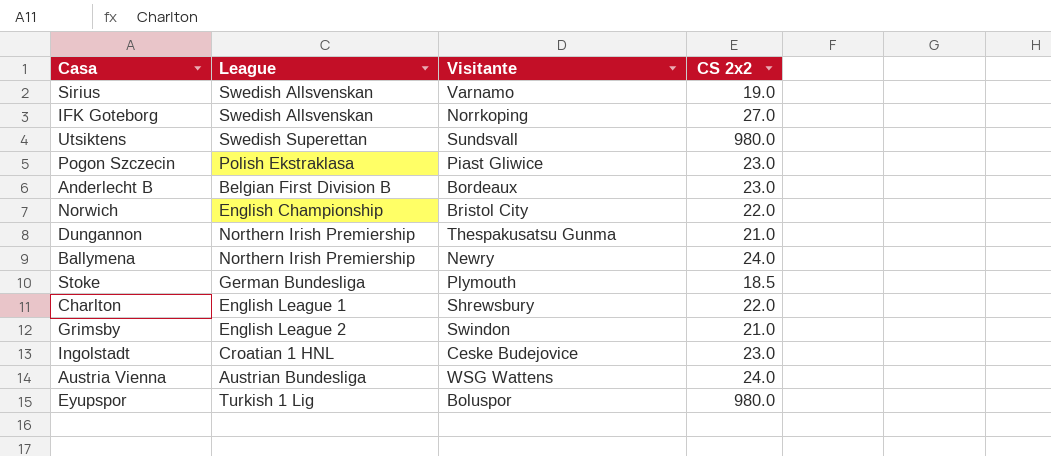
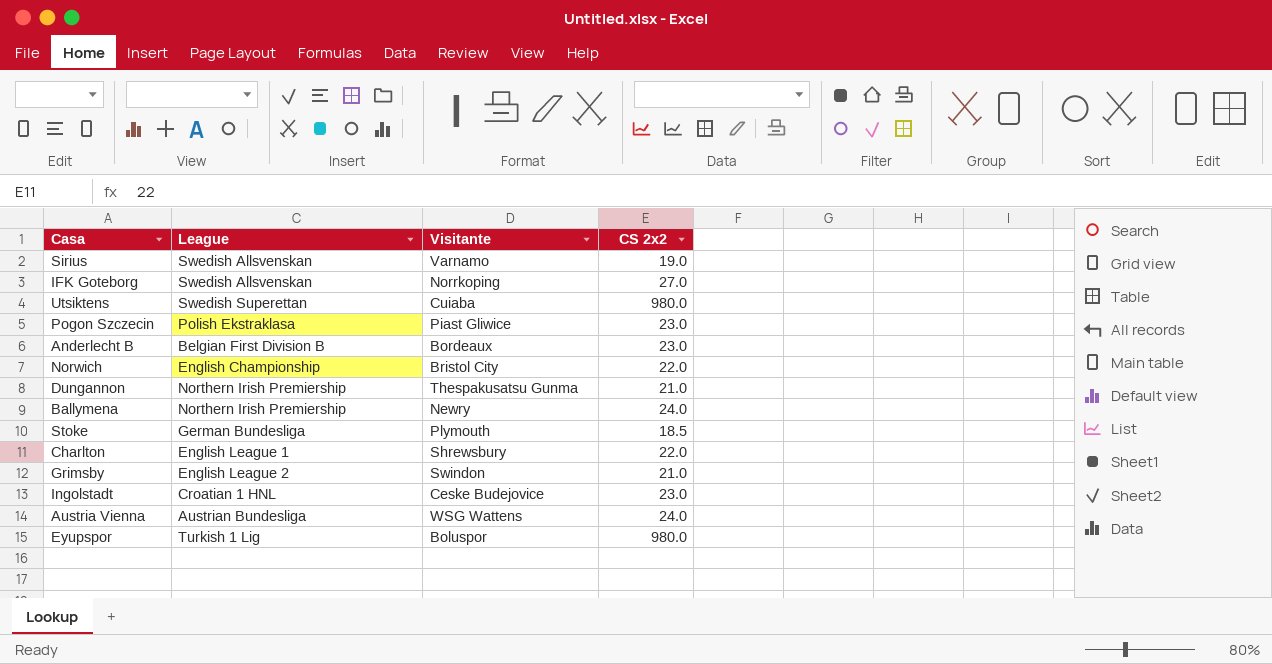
Utsiktens | Visitante: Sundsvall -> Cuiaba

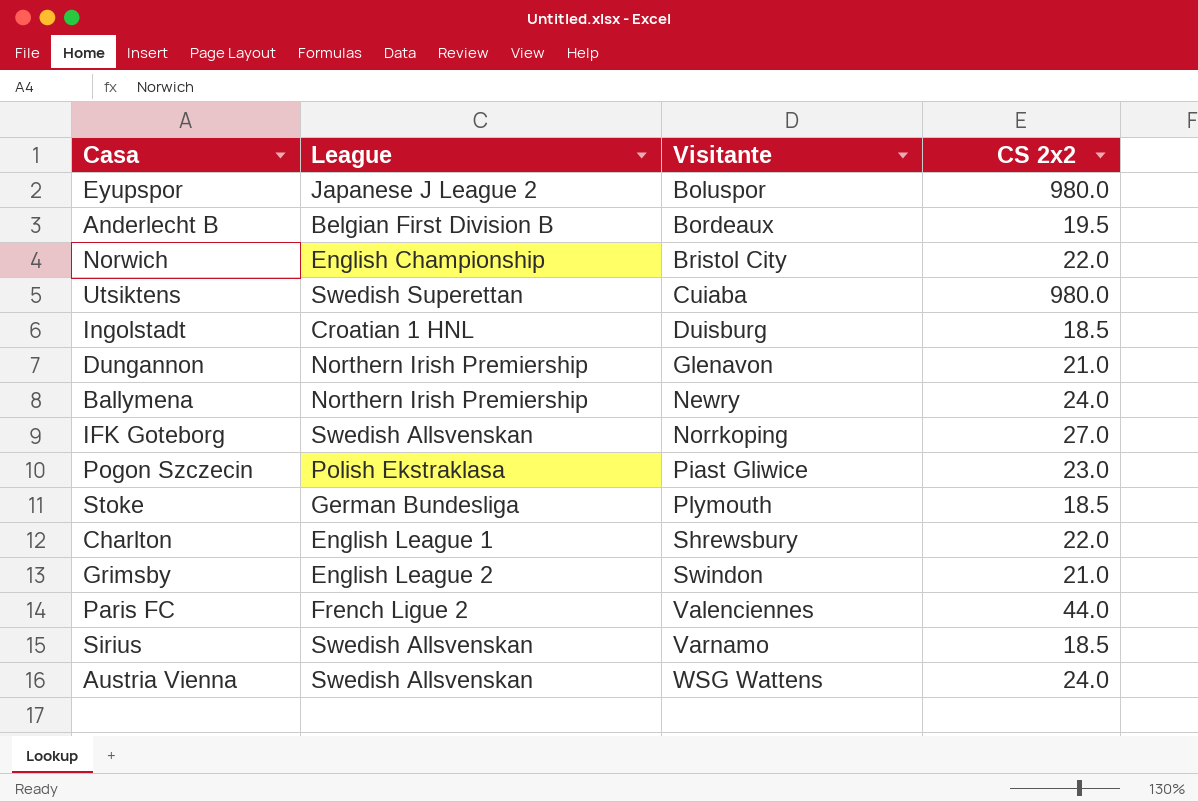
row order: none -> Visitante ascending
Eyupspor | League: Turkish 1 Lig -> Japanese J League 2
Anderlecht B | CS 2x2: 23.0 -> 19.5
Ingolstadt | Visitante: Ceske Budejovice -> Duisburg
Ingolstadt | CS 2x2: 23.0 -> 18.5
Dungannon | Visitante: Thespakusatsu Gunma -> Glenavon
row Paris FC: none -> French Ligue 2 | Valenciennes | 44.0
Sirius | CS 2x2: 19.0 -> 18.5
Austria Vienna | League: Austrian Bundesliga -> Swedish Allsvenskan

